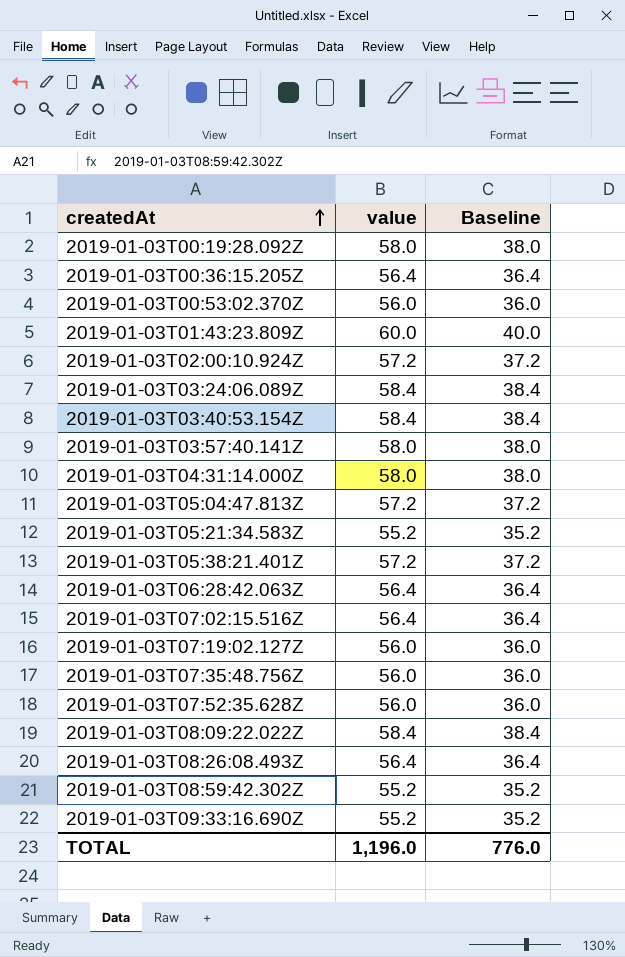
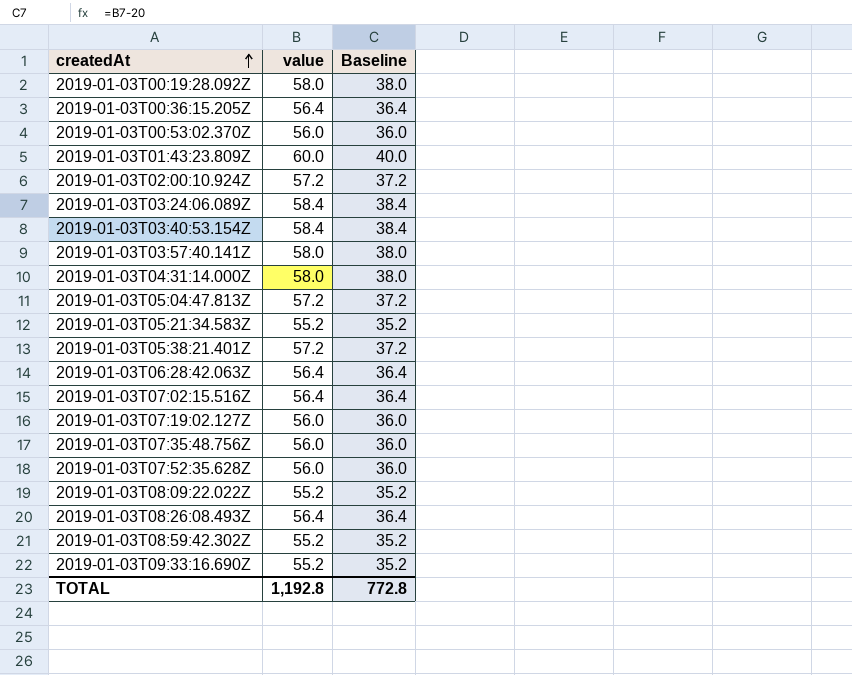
2019-01-03T08:09:22.022Z | value: 58.4 -> 55.2
2019-01-03T08:09:22.022Z | Baseline: 38.4 -> 35.2
TOTAL | value: 1,196.0 -> 1,192.8
TOTAL | Baseline: 776.0 -> 772.8

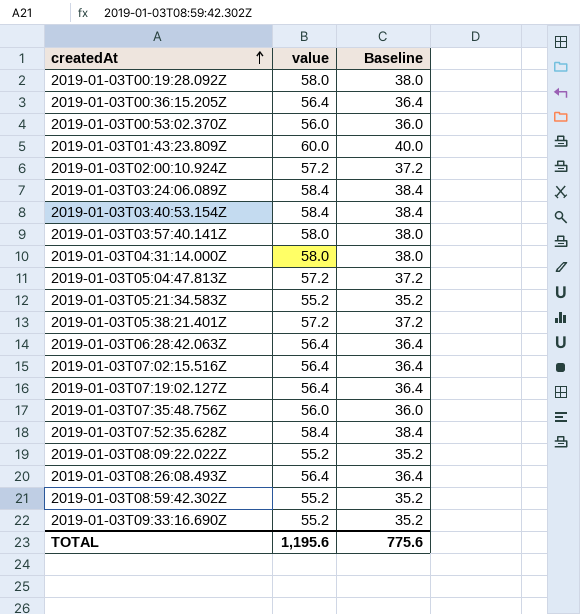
2019-01-03T07:19:02.127Z | value: 56.0 -> 56.4
2019-01-03T07:19:02.127Z | Baseline: 36.0 -> 36.4
2019-01-03T07:52:35.628Z | value: 56.0 -> 58.4
2019-01-03T07:52:35.628Z | Baseline: 36.0 -> 38.4
TOTAL | value: 1,192.8 -> 1,195.6
TOTAL | Baseline: 772.8 -> 775.6

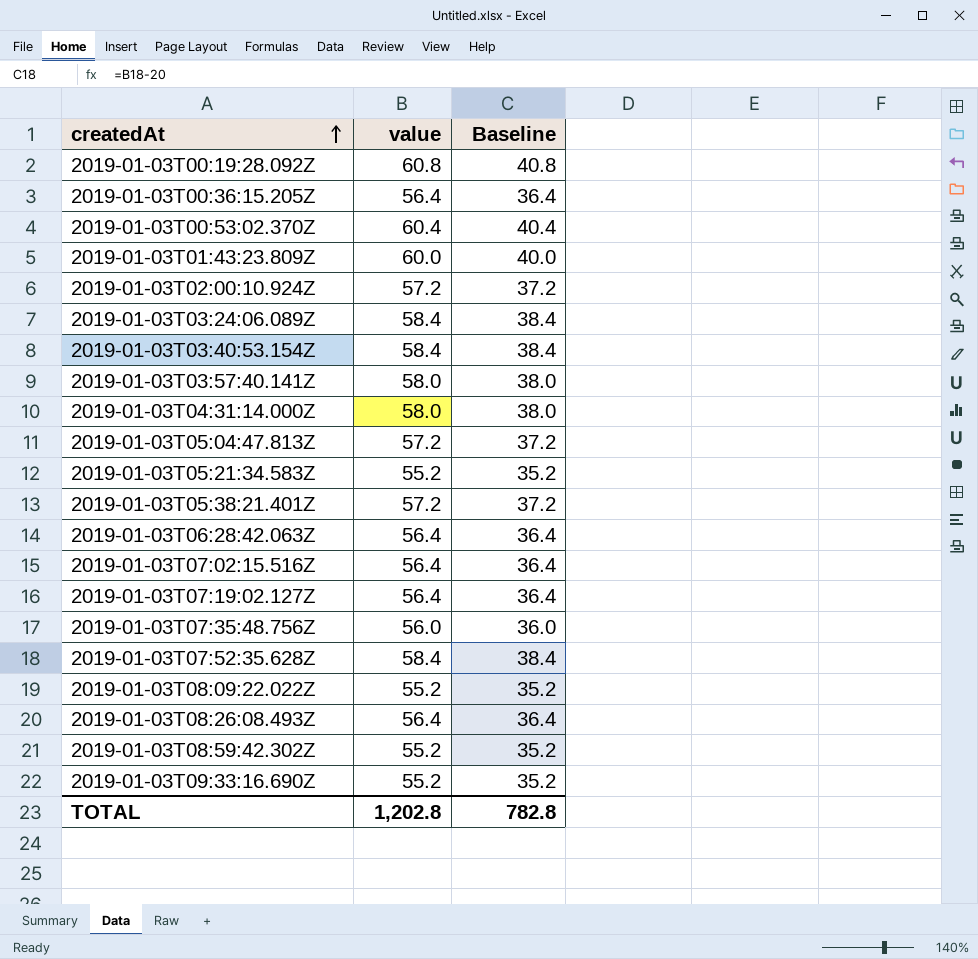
2019-01-03T00:19:28.092Z | value: 58.0 -> 60.8
2019-01-03T00:19:28.092Z | Baseline: 38.0 -> 40.8
2019-01-03T00:53:02.370Z | value: 56.0 -> 60.4
2019-01-03T00:53:02.370Z | Baseline: 36.0 -> 40.4
TOTAL | value: 1,195.6 -> 1,202.8
TOTAL | Baseline: 775.6 -> 782.8

